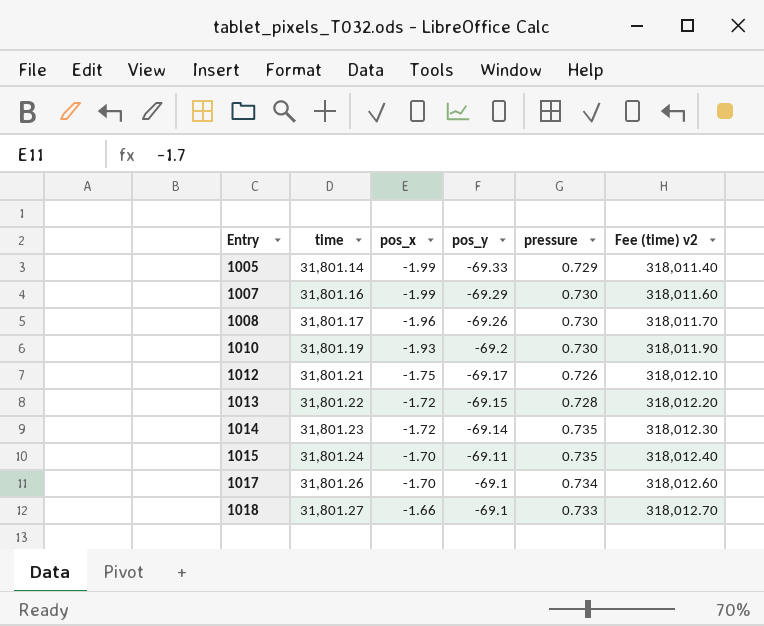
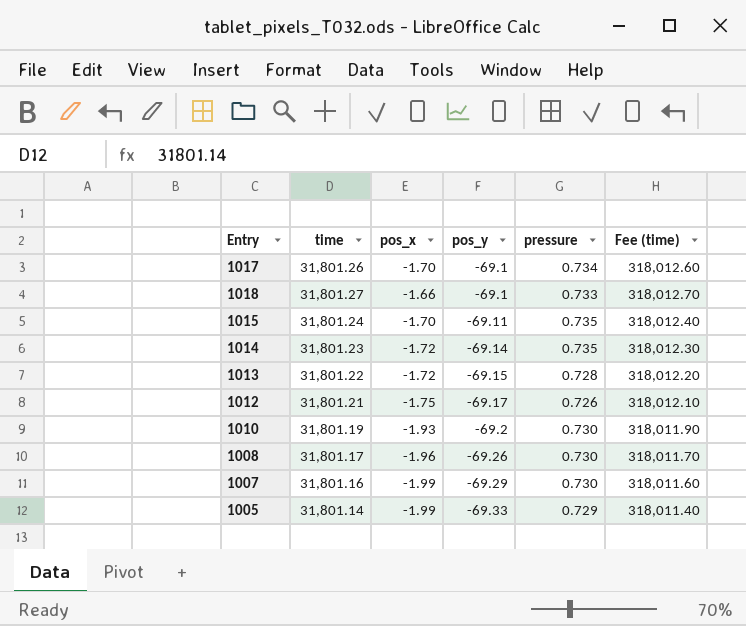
row order: Entry ascending -> pos_y descending
column name: Fee (time) v2 -> Fee (time)

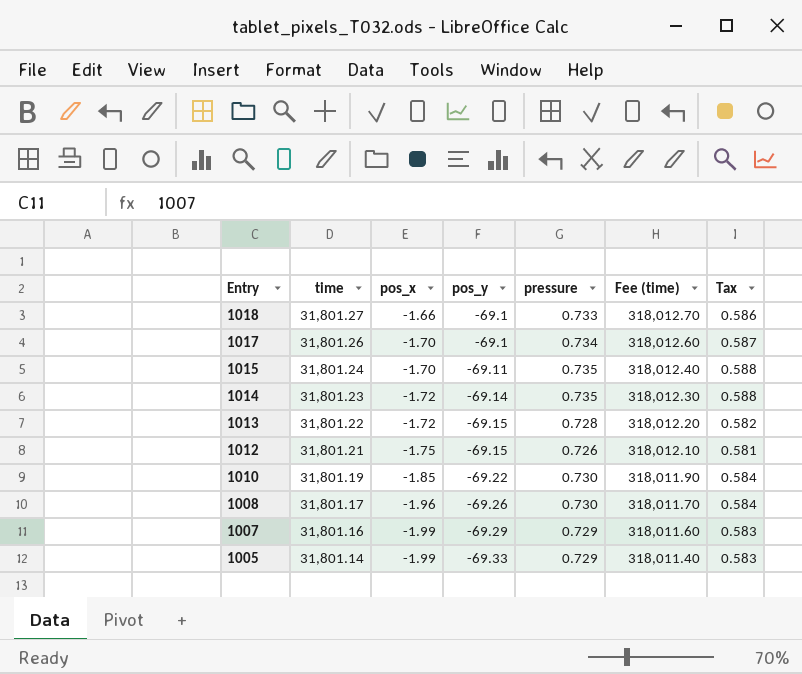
row order: pos_y descending -> Entry descending
column Tax | formula: none -> [pressure] * 0.8
1012 | pos_y: -69.17 -> -69.15
1010 | pos_x: -1.93 -> -1.85
1010 | pos_y: -69.2 -> -69.22
1007 | pressure: 0.730 -> 0.729

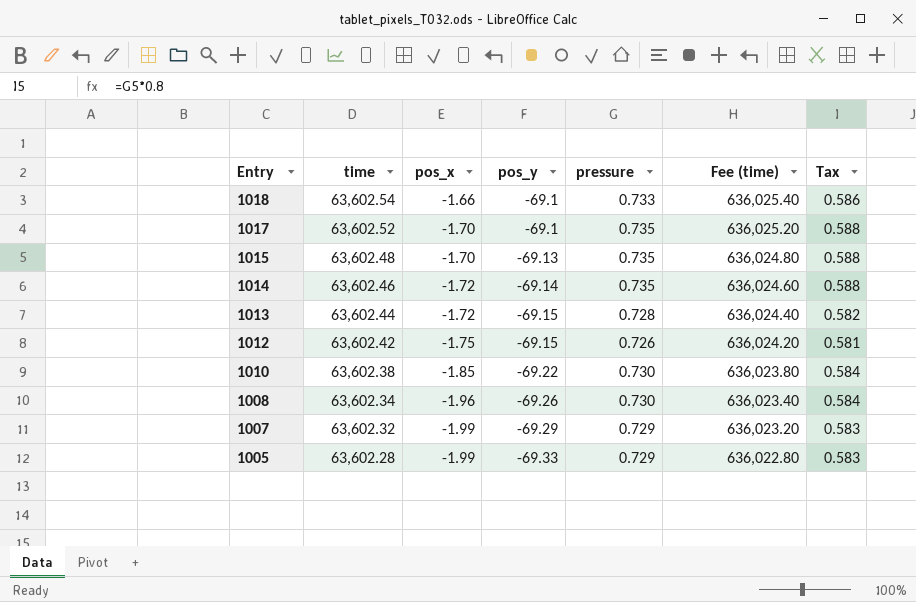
1018 | time: 31,801.27 -> 63,602.54
1018 | Fee (time): 318,012.70 -> 636,025.40
1017 | time: 31,801.26 -> 63,602.52
1017 | pressure: 0.734 -> 0.735
1017 | Fee (time): 318,012.60 -> 636,025.20
1017 | Tax: 0.587 -> 0.588
1015 | time: 31,801.24 -> 63,602.48
1015 | pos_y: -69.11 -> -69.13
1015 | Fee (time): 318,012.40 -> 636,024.80
1014 | time: 31,801.23 -> 63,602.46
1014 | Fee (time): 318,012.30 -> 636,024.60
1013 | time: 31,801.22 -> 63,602.44
1013 | Fee (time): 318,012.20 -> 636,024.40
1012 | time: 31,801.21 -> 63,602.42
1012 | Fee (time): 318,012.10 -> 636,024.20
1010 | time: 31,801.19 -> 63,602.38
1010 | Fee (time): 318,011.90 -> 636,023.80
1008 | time: 31,801.17 -> 63,602.34
1008 | Fee (time): 318,011.70 -> 636,023.40
1007 | time: 31,801.16 -> 63,602.32
1007 | Fee (time): 318,011.60 -> 636,023.20
1005 | time: 31,801.14 -> 63,602.28
1005 | Fee (time): 318,011.40 -> 636,022.80

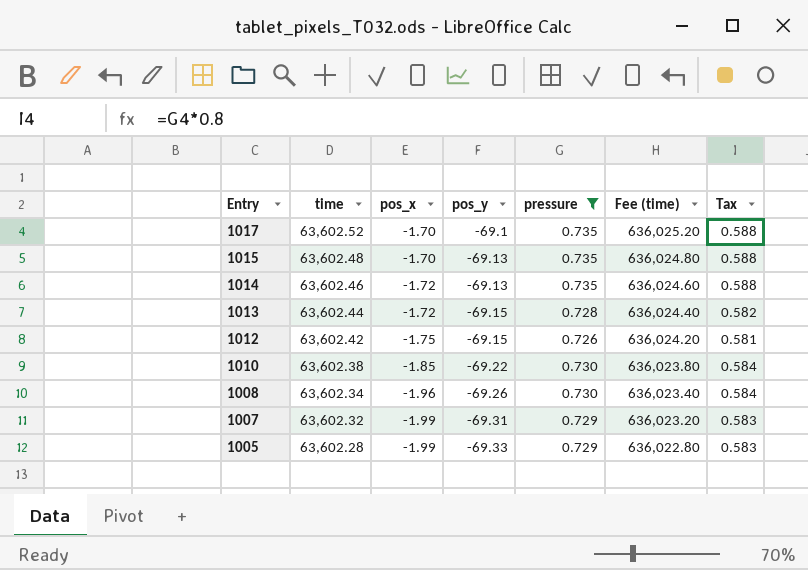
filter: none -> pressure != 0.733
1014 | pos_y: -69.14 -> -69.13
1007 | pos_y: -69.29 -> -69.31

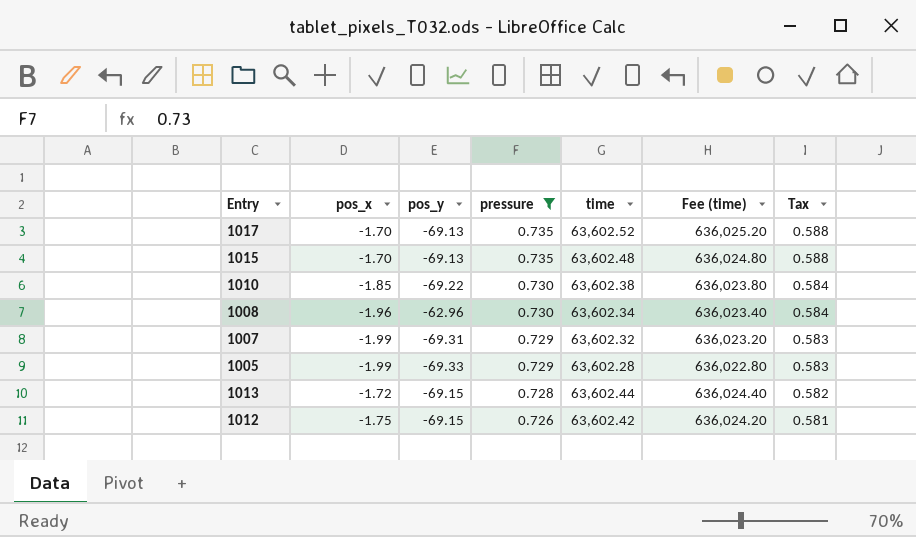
row order: Entry descending -> pressure descending
column time | position: 2 -> 5
row 1014: 63,602.46 | -1.72 | -69.13 | 0.735 | 636,024.60 | 0.588 -> none
1017 | pos_y: -69.1 -> -69.13
1008 | pos_y: -69.26 -> -62.96

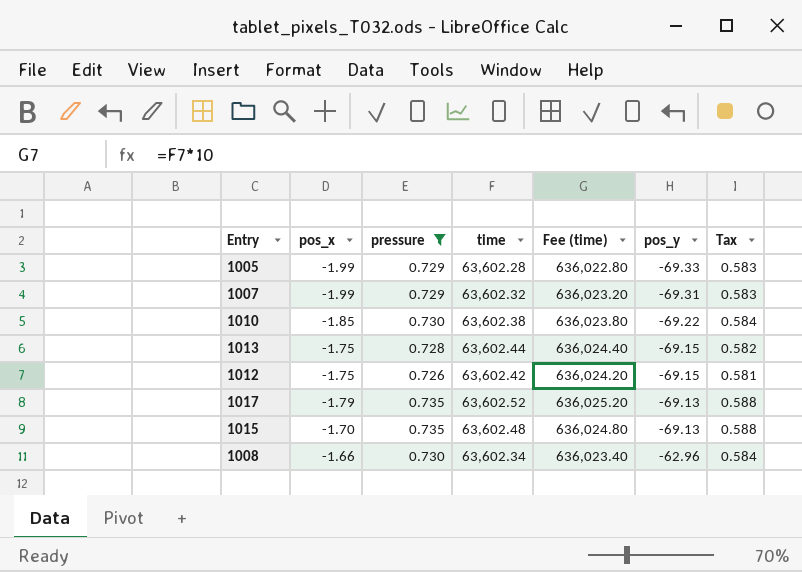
row order: pressure descending -> pos_y ascending
column pos_y | position: 3 -> 6
1013 | pos_x: -1.72 -> -1.75
1017 | pos_x: -1.70 -> -1.79
1008 | pos_x: -1.96 -> -1.66

